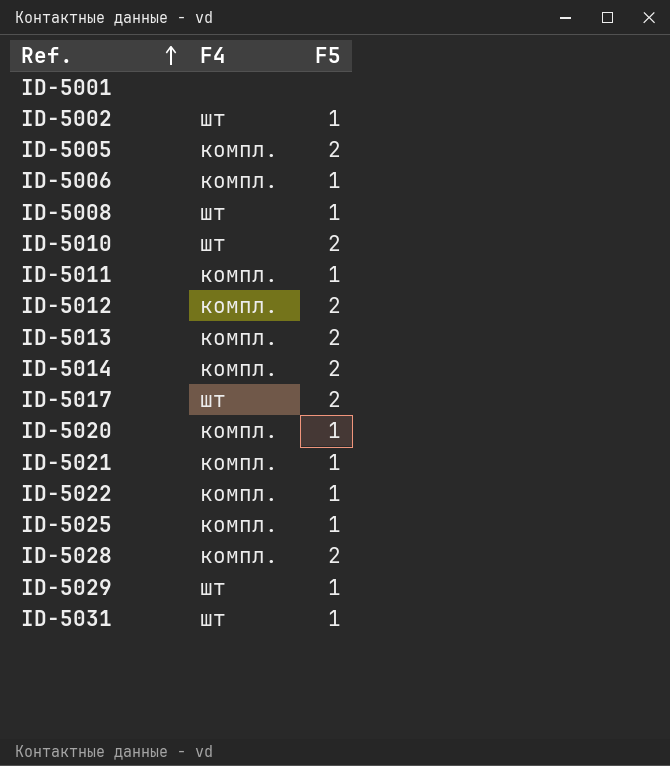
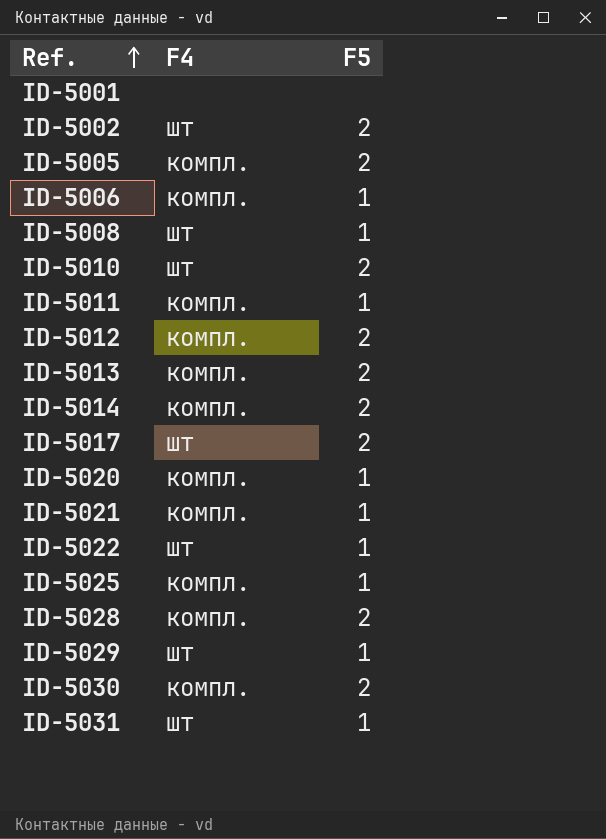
ID-5002 | F5: 1 -> 2
ID-5022 | F4: компл. -> шт
row ID-5030: none -> компл. | 2

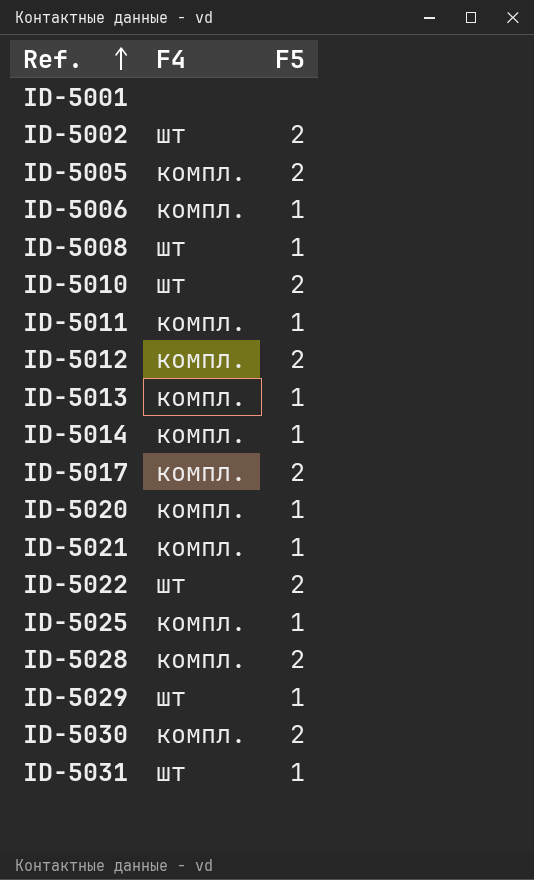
ID-5013 | F5: 2 -> 1
ID-5014 | F5: 2 -> 1
ID-5017 | F4: шт -> компл.
ID-5022 | F5: 1 -> 2

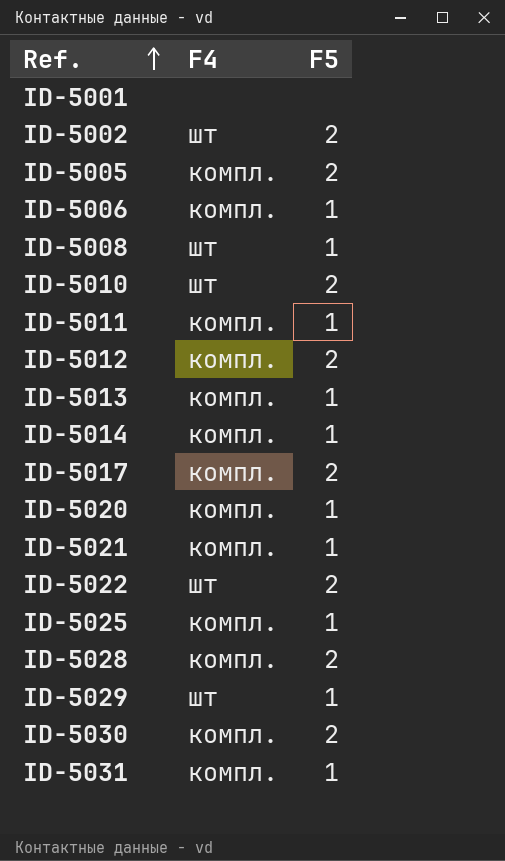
ID-5031 | F4: шт -> компл.

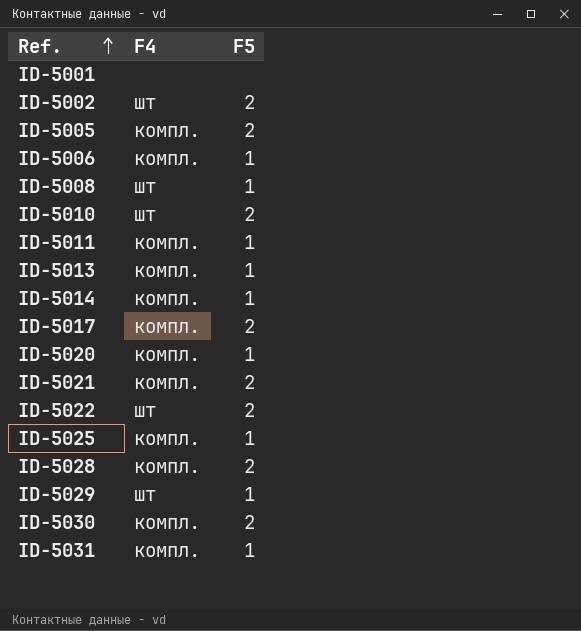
row ID-5012: компл. | 2 -> none
ID-5021 | F5: 1 -> 2

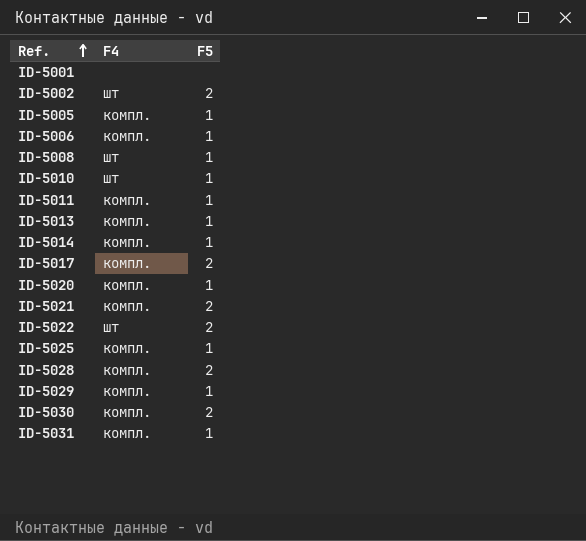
ID-5005 | F5: 2 -> 1
ID-5010 | F5: 2 -> 1
ID-5029 | F4: шт -> компл.

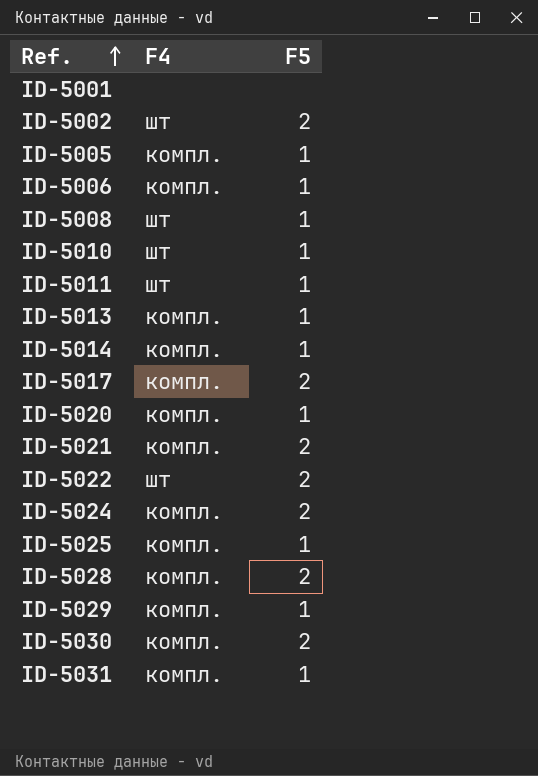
ID-5011 | F4: компл. -> шт
row ID-5024: none -> компл. | 2

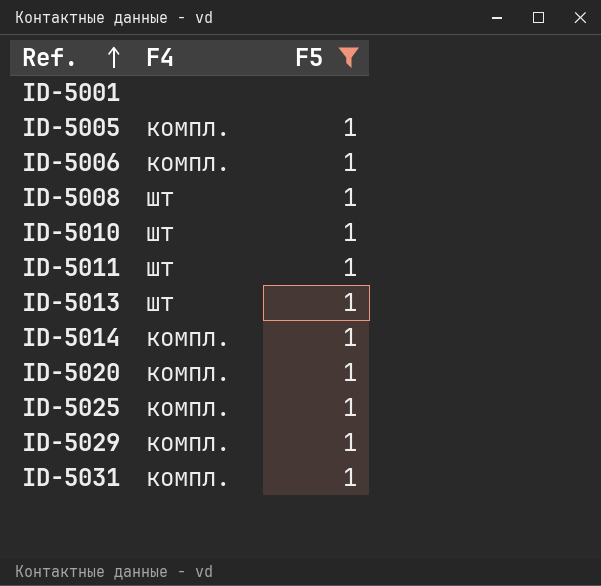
filter: none -> F5 != 2
ID-5013 | F4: компл. -> шт

